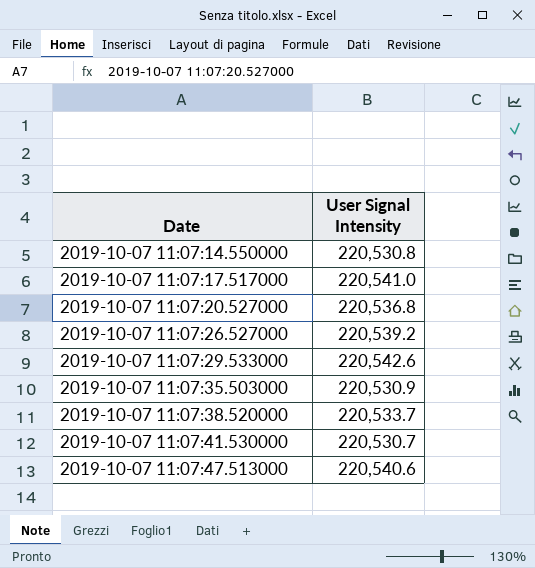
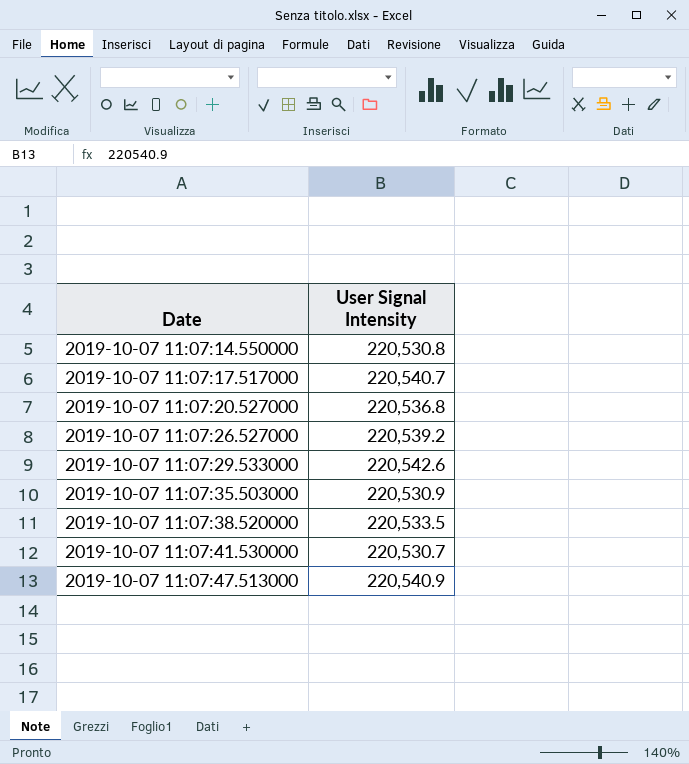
2019-10-07 11:07:17.517000 | User Signal Intensity: 220,541.0 -> 220,540.7
2019-10-07 11:07:38.520000 | User Signal Intensity: 220,533.7 -> 220,533.5
2019-10-07 11:07:47.513000 | User Signal Intensity: 220,540.6 -> 220,540.9

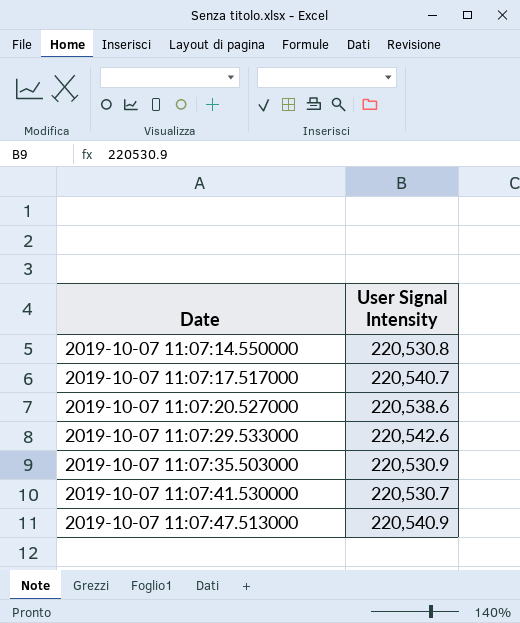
row 2019-10-07 11:07:26.527000: 220,539.2 -> none
row 2019-10-07 11:07:38.520000: 220,533.5 -> none
2019-10-07 11:07:20.527000 | User Signal Intensity: 220,536.8 -> 220,538.6

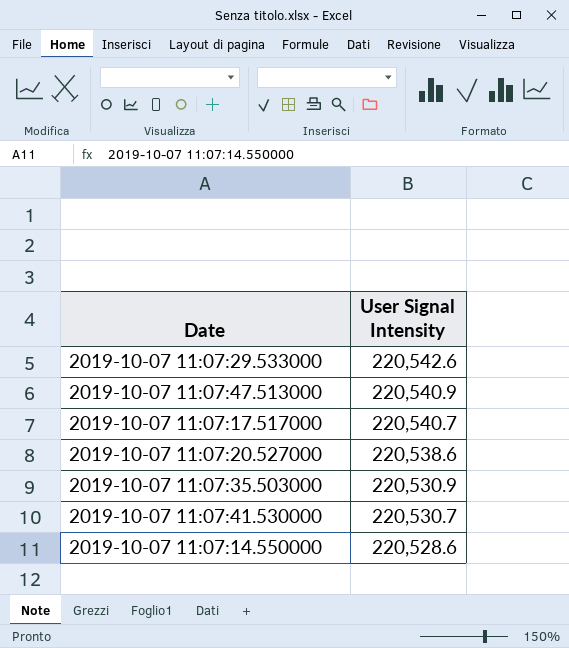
row order: Date ascending -> User Signal Intensity descending
2019-10-07 11:07:14.550000 | User Signal Intensity: 220,530.8 -> 220,528.6

